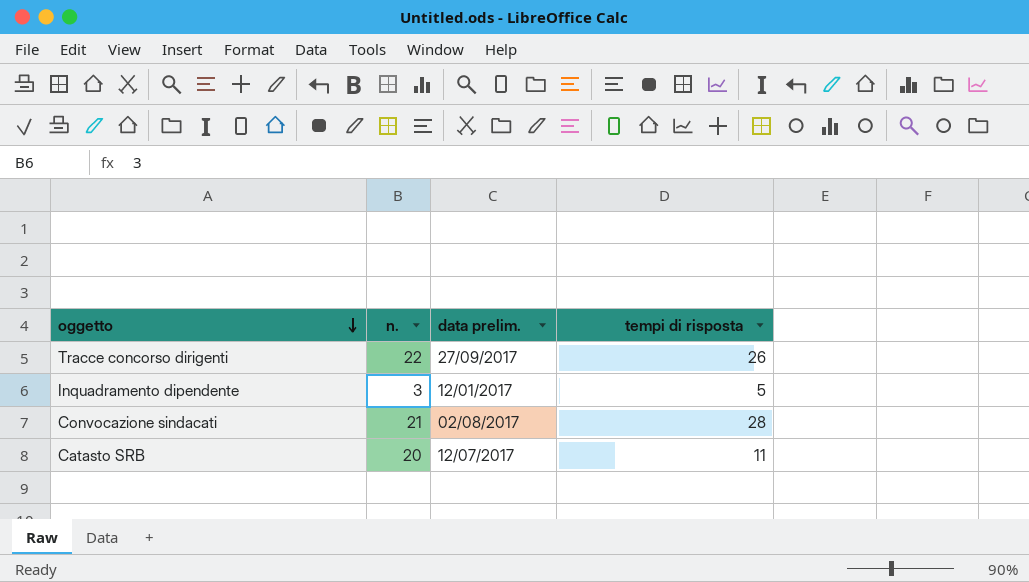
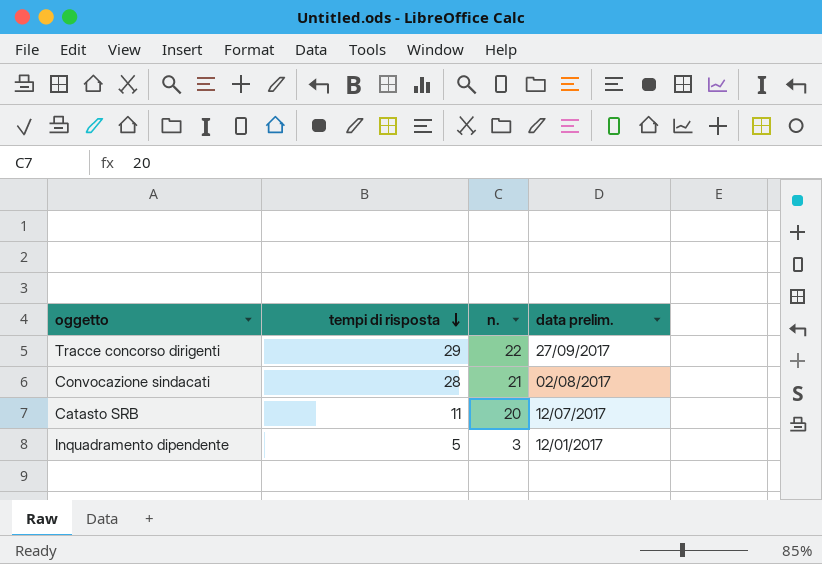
row order: oggetto descending -> tempi di risposta descending
column tempi di risposta | position: 4 -> 2
Tracce concorso dirigenti | tempi di risposta: 26 -> 29

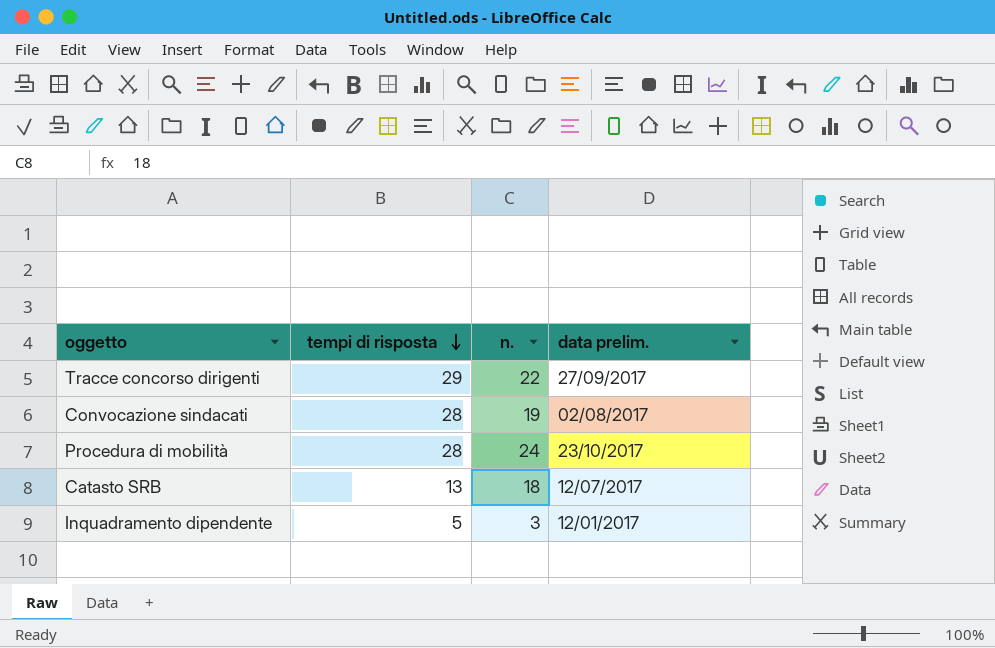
Convocazione sindacati | n.: 21 -> 19
row Procedura di mobilità: none -> 28 | 24 | 23/10/2017
Catasto SRB | tempi di risposta: 11 -> 13
Catasto SRB | n.: 20 -> 18

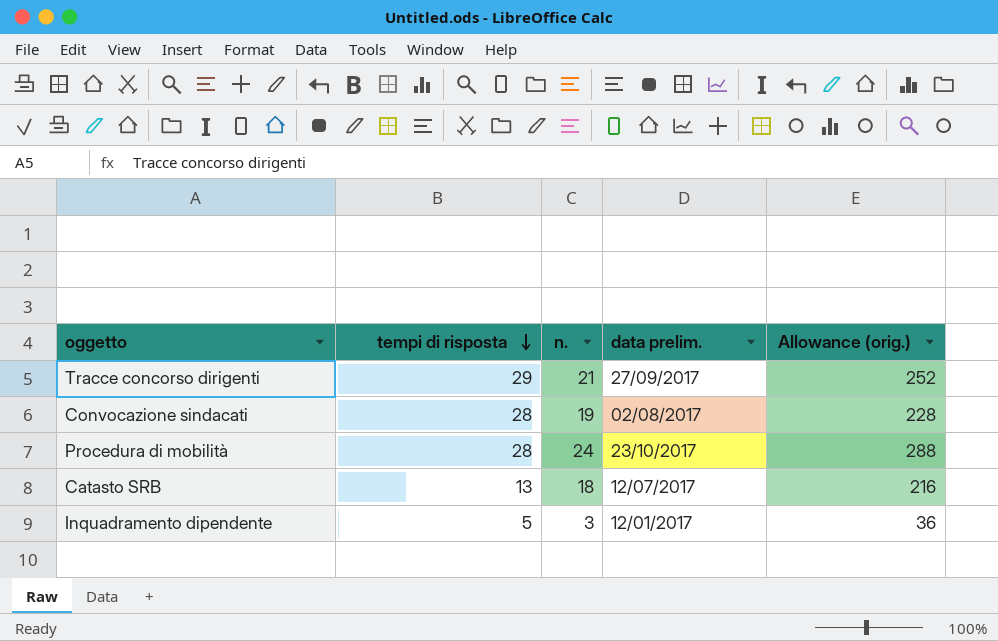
column Allowance (orig.) | formula: none -> [n.] * 12
Tracce concorso dirigenti | n.: 22 -> 21

